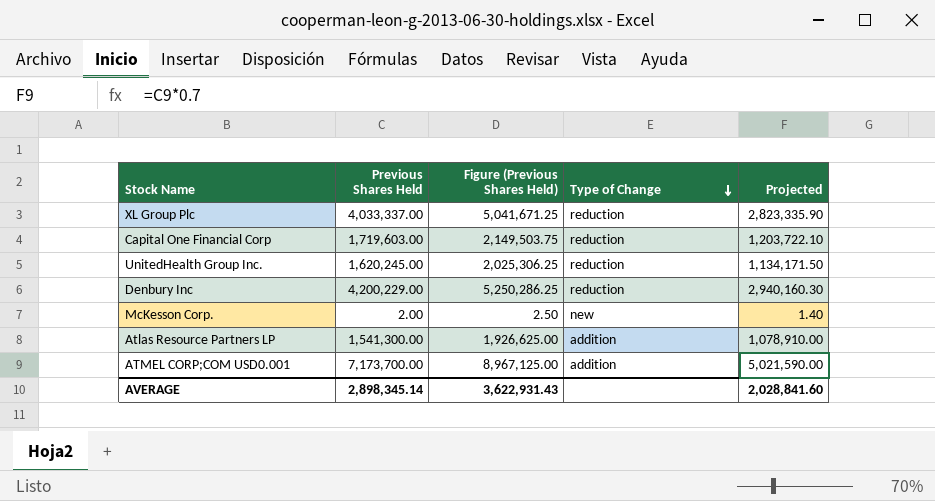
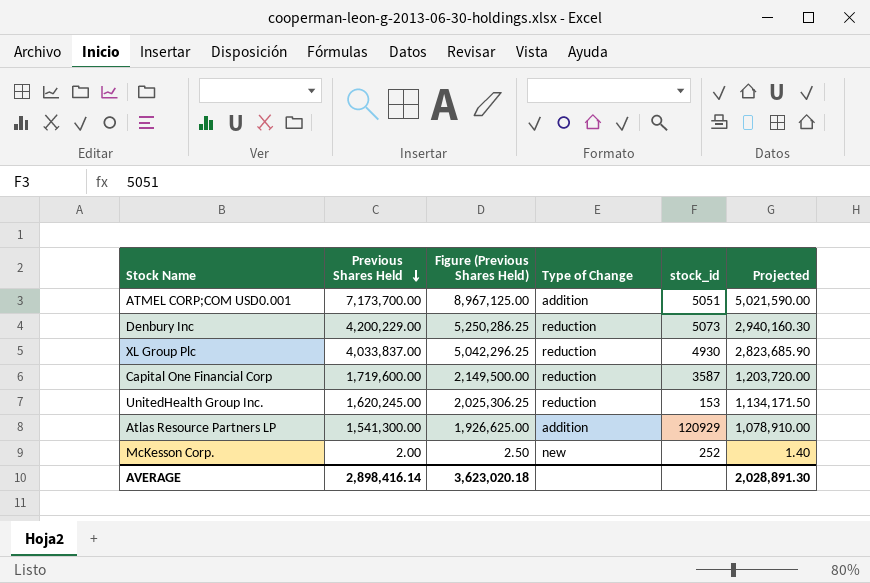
row order: Type of Change descending -> Previous Shares Held descending
column stock_id | position: none -> 5
XL Group Plc | Previous Shares Held: 4,033,337.00 -> 4,033,837.00
XL Group Plc | Figure (Previous Shares Held): 5,041,671.25 -> 5,042,296.25
XL Group Plc | Projected: 2,823,335.90 -> 2,823,685.90
Capital One Financial Corp | Previous Shares Held: 1,719,603.00 -> 1,719,600.00
Capital One Financial Corp | Figure (Previous Shares Held): 2,149,503.75 -> 2,149,500.00
Capital One Financial Corp | Projected: 1,203,722.10 -> 1,203,720.00
AVERAGE | Previous Shares Held: 2,898,345.14 -> 2,898,416.14
AVERAGE | Figure (Previous Shares Held): 3,622,931.43 -> 3,623,020.18
AVERAGE | Projected: 2,028,841.60 -> 2,028,891.30

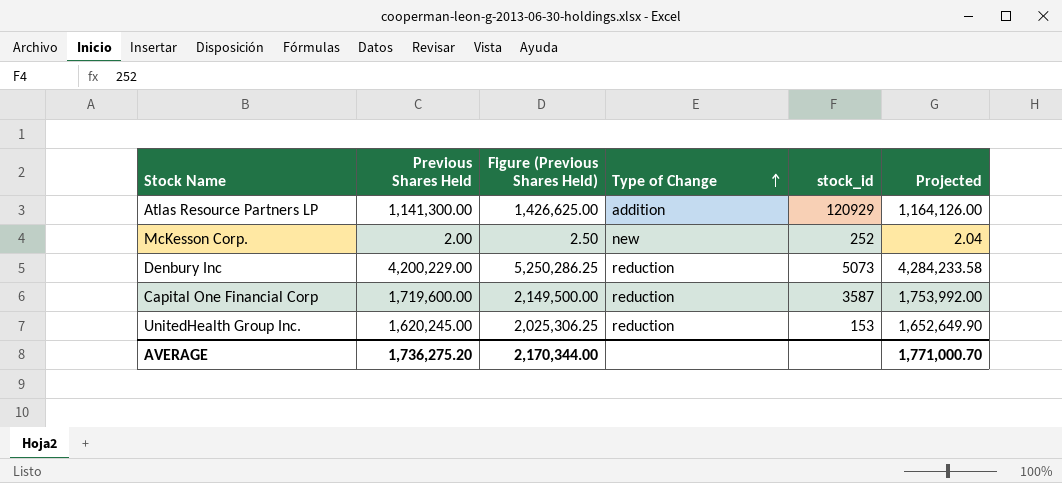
row order: Previous Shares Held descending -> Type of Change ascending
column Projected | formula: [Previous Shares Held] * 0.7 -> [Previous Shares Held] * 1.02
row ATMEL CORP;COM USD0.001: 7,173,700.00 | 8,967,125.00 | addition | 5051 | 5,021,590.00 -> none
row XL Group Plc: 4,033,837.00 | 5,042,296.25 | reduction | 4930 | 2,823,685.90 -> none
Atlas Resource Partners LP | Previous Shares Held: 1,541,300.00 -> 1,141,300.00
Atlas Resource Partners LP | Figure (Previous Shares Held): 1,926,625.00 -> 1,426,625.00
AVERAGE | Previous Shares Held: 2,898,416.14 -> 1,736,275.20
AVERAGE | Figure (Previous Shares Held): 3,623,020.18 -> 2,170,344.00
AVERAGE | Projected: 2,028,891.30 -> 1,771,000.70

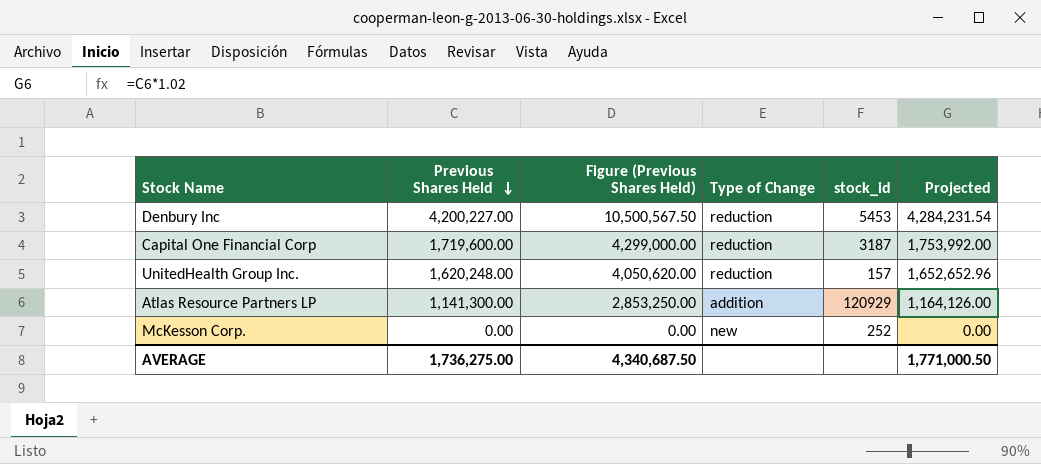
row order: Type of Change ascending -> Previous Shares Held descending
column Figure (Previous Shares Held) | formula: [Previous Shares Held] * 1.25 -> [Previous Shares Held] * 2.5
Denbury Inc | Previous Shares Held: 4,200,229.00 -> 4,200,227.00
Denbury Inc | stock_id: 5073 -> 5453
Denbury Inc | Projected: 4,284,233.58 -> 4,284,231.54
Capital One Financial Corp | stock_id: 3587 -> 3187
UnitedHealth Group Inc. | Previous Shares Held: 1,620,245.00 -> 1,620,248.00
UnitedHealth Group Inc. | stock_id: 153 -> 157
UnitedHealth Group Inc. | Projected: 1,652,649.90 -> 1,652,652.96
McKesson Corp. | Previous Shares Held: 2.00 -> 0.00
McKesson Corp. | Projected: 2.04 -> 0.00
AVERAGE | Previous Shares Held: 1,736,275.20 -> 1,736,275.00
AVERAGE | Figure (Previous Shares Held): 2,170,344.00 -> 4,340,687.50
AVERAGE | Projected: 1,771,000.70 -> 1,771,000.50

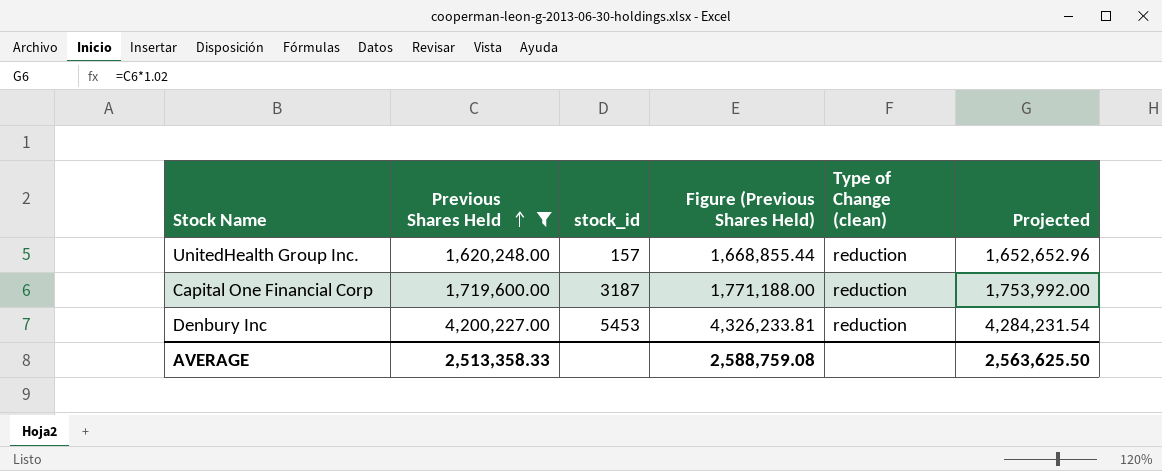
filter: none -> Previous Shares Held >= 1,620,248.00
row order: Previous Shares Held descending -> Previous Shares Held ascending
column stock_id | position: 5 -> 3
column Figure (Previous Shares Held) | formula: [Previous Shares Held] * 2.5 -> [Previous Shares Held] * 1.03
column name: Type of Change -> Type of Change (clean)
AVERAGE | Previous Shares Held: 1,736,275.00 -> 2,513,358.33
AVERAGE | Figure (Previous Shares Held): 4,340,687.50 -> 2,588,759.08
AVERAGE | Projected: 1,771,000.50 -> 2,563,625.50

